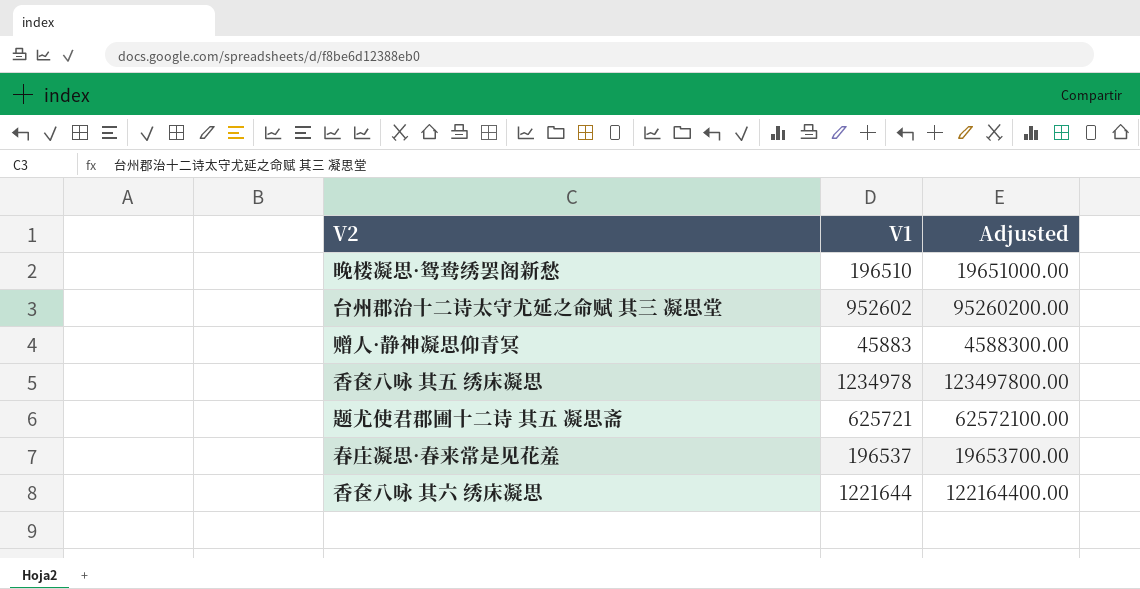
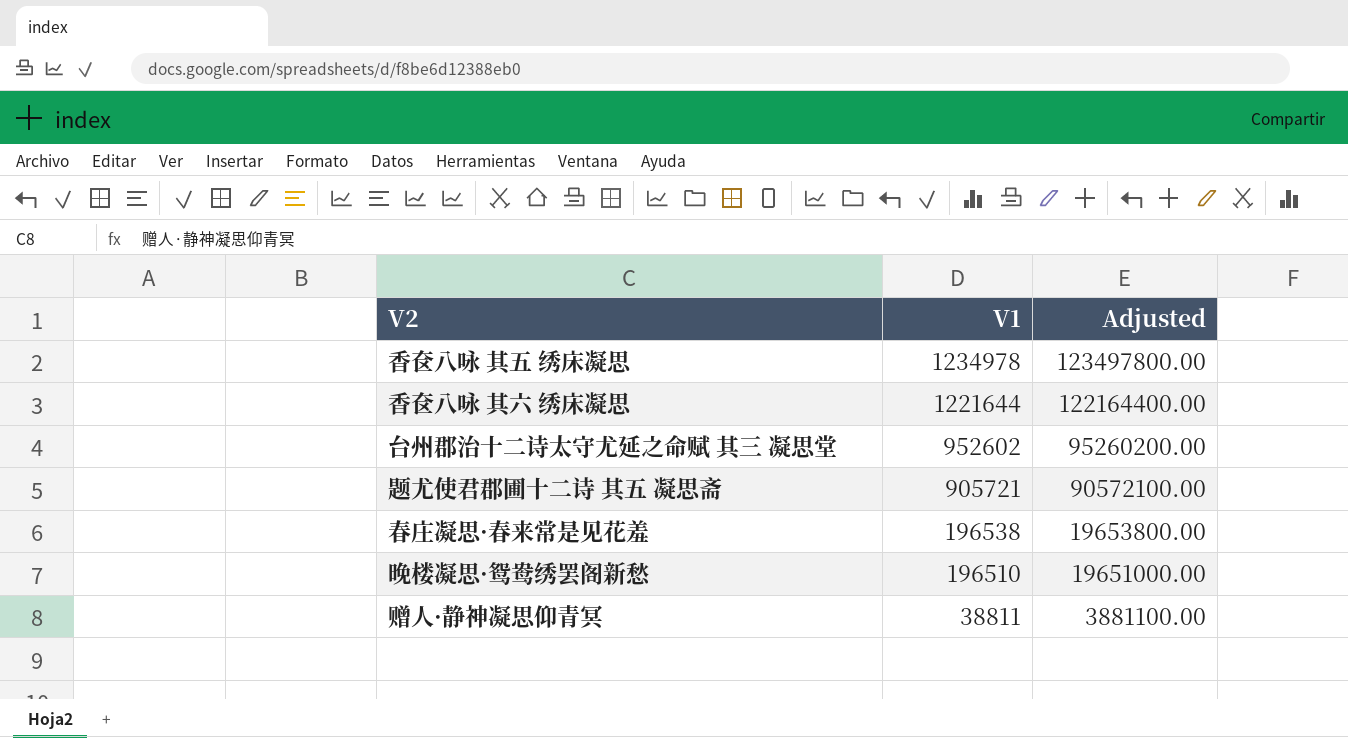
row order: none -> V1 descending
题尤使君郡圃十二诗 其五 凝思斋 | V1: 625721 -> 905721
题尤使君郡圃十二诗 其五 凝思斋 | Adjusted: 62572100.00 -> 90572100.00
春庄凝思·春来常是见花羞 | V1: 196537 -> 196538
春庄凝思·春来常是见花羞 | Adjusted: 19653700.00 -> 19653800.00
赠人·静神凝思仰青冥 | V1: 45883 -> 38811
赠人·静神凝思仰青冥 | Adjusted: 4588300.00 -> 3881100.00

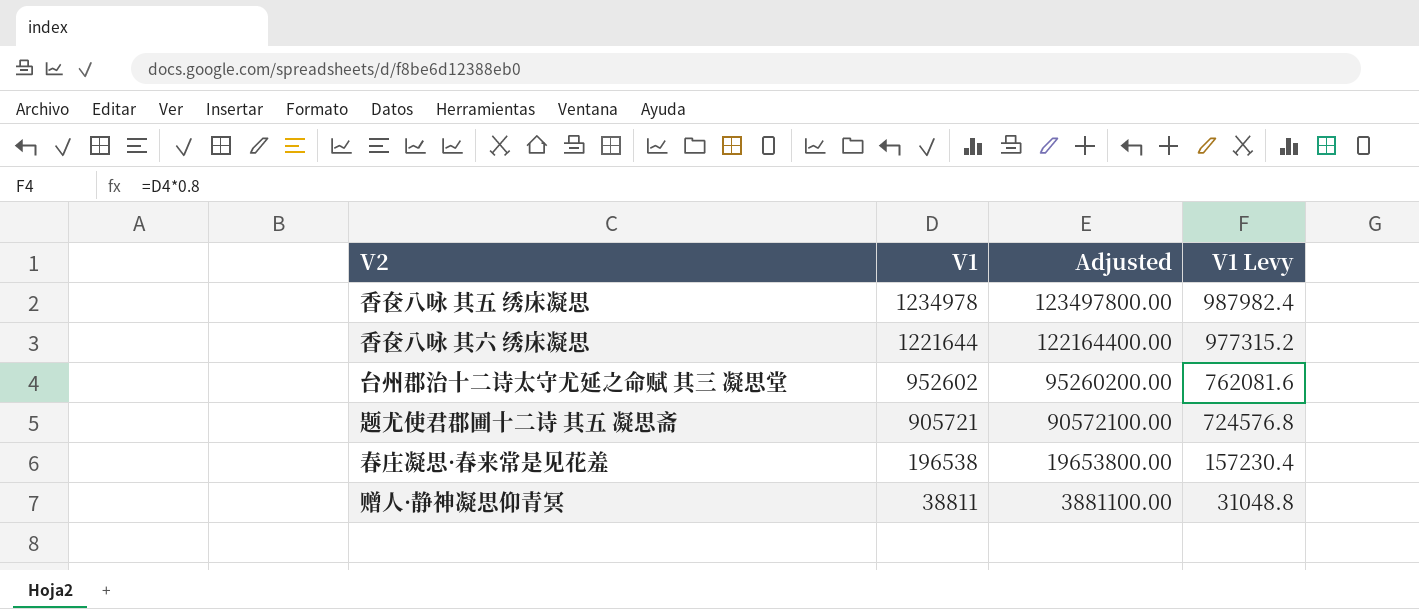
column V1 Levy | formula: none -> [V1] * 0.8
row 晚楼凝思·鸳鸯绣罢阁新愁: 196510 | 19651000.00 -> none

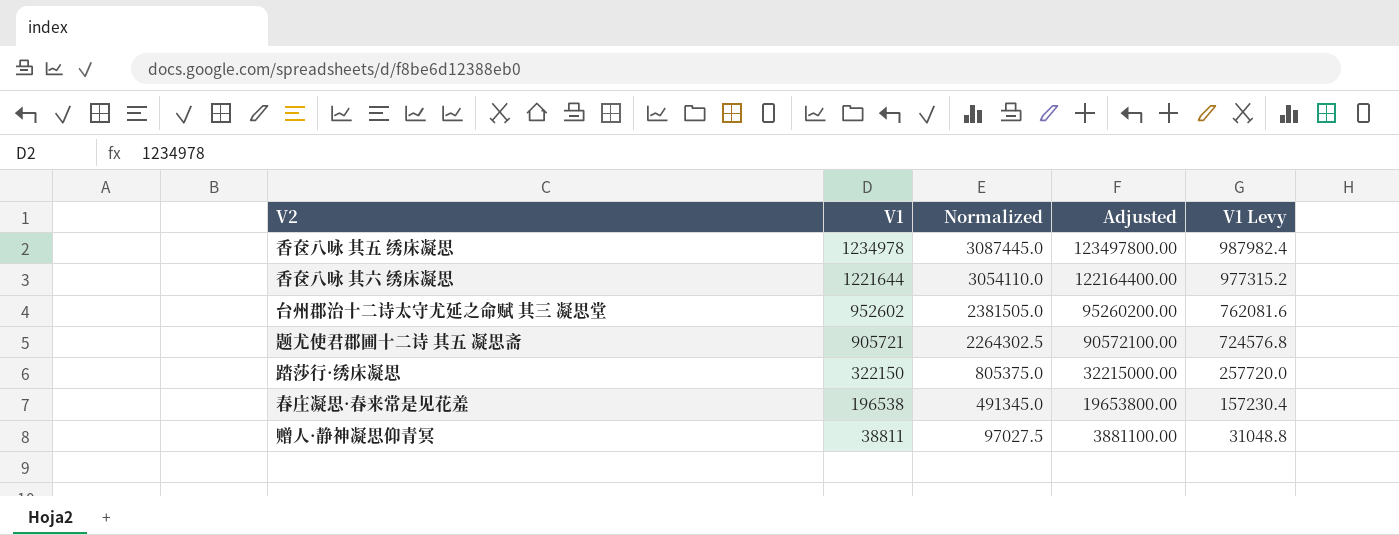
column Normalized | formula: none -> [V1] * 2.5
row 踏莎行·绣床凝思: none -> 322150 | 805375.0 | 32215000.00 | 257720.0

